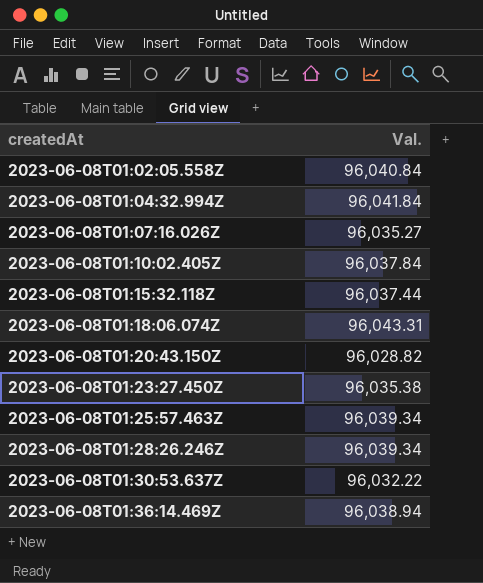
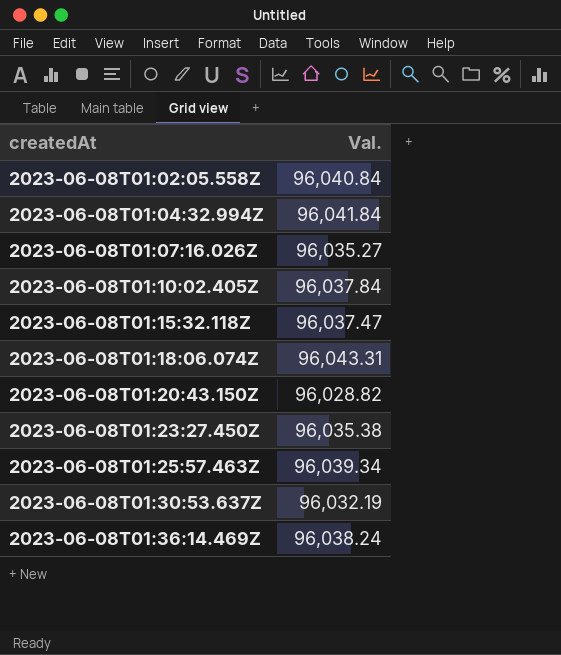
row 2023-06-08T01:28:26.246Z: 96,039.34 -> none
2023-06-08T01:15:32.118Z | Val.: 96,037.44 -> 96,037.47
2023-06-08T01:30:53.637Z | Val.: 96,032.22 -> 96,032.19
2023-06-08T01:36:14.469Z | Val.: 96,038.94 -> 96,038.24

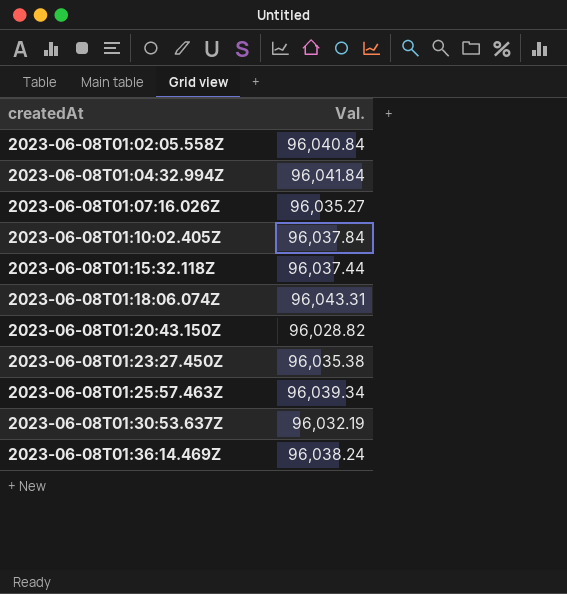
2023-06-08T01:15:32.118Z | Val.: 96,037.47 -> 96,037.44

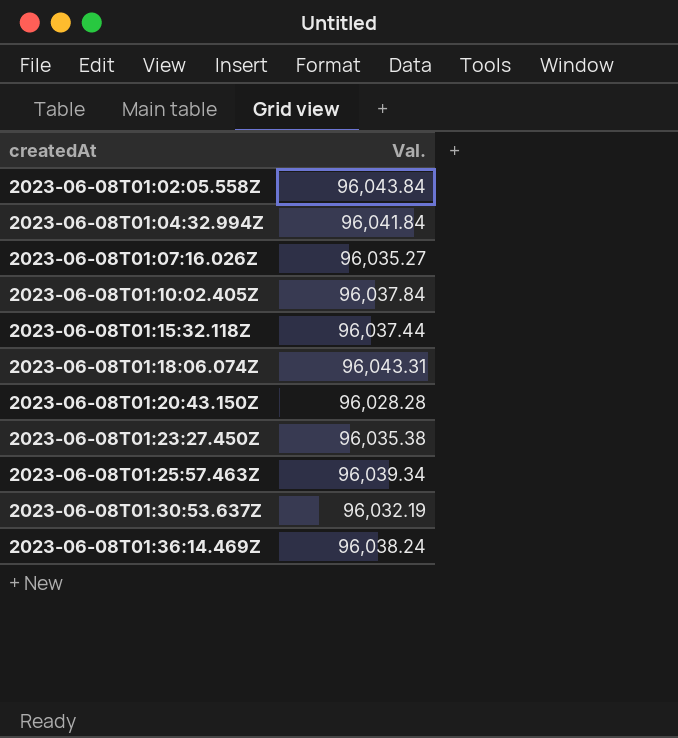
2023-06-08T01:02:05.558Z | Val.: 96,040.84 -> 96,043.84
2023-06-08T01:20:43.150Z | Val.: 96,028.82 -> 96,028.28

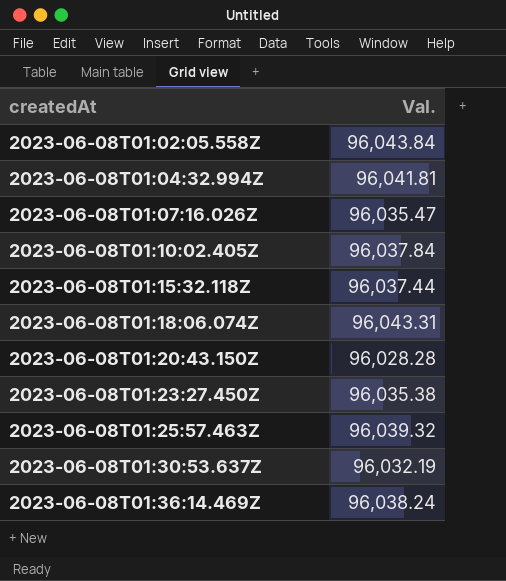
2023-06-08T01:04:32.994Z | Val.: 96,041.84 -> 96,041.81
2023-06-08T01:07:16.026Z | Val.: 96,035.27 -> 96,035.47
2023-06-08T01:25:57.463Z | Val.: 96,039.34 -> 96,039.32

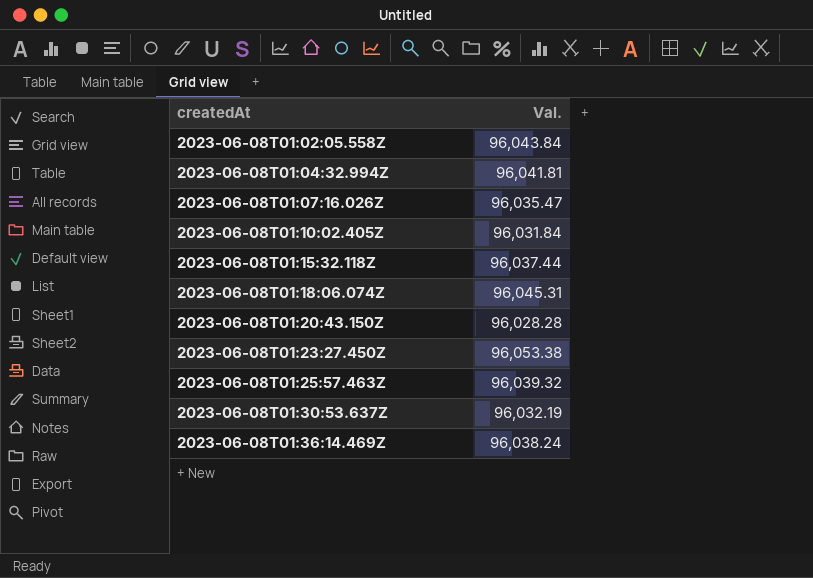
2023-06-08T01:10:02.405Z | Val.: 96,037.84 -> 96,031.84
2023-06-08T01:18:06.074Z | Val.: 96,043.31 -> 96,045.31
2023-06-08T01:23:27.450Z | Val.: 96,035.38 -> 96,053.38

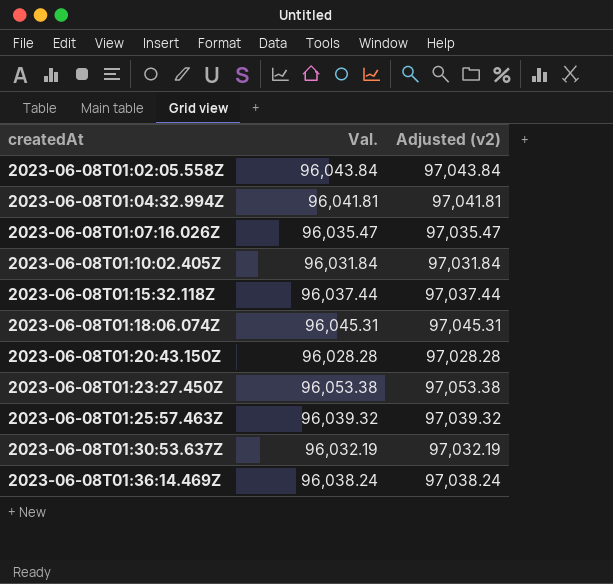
column Adjusted (v2) | formula: none -> [Val.] + 1000

